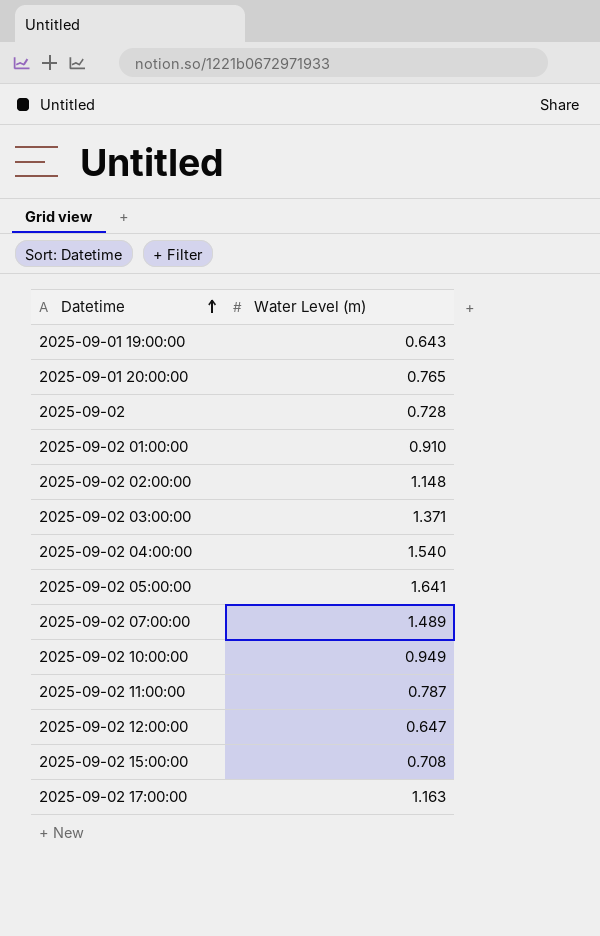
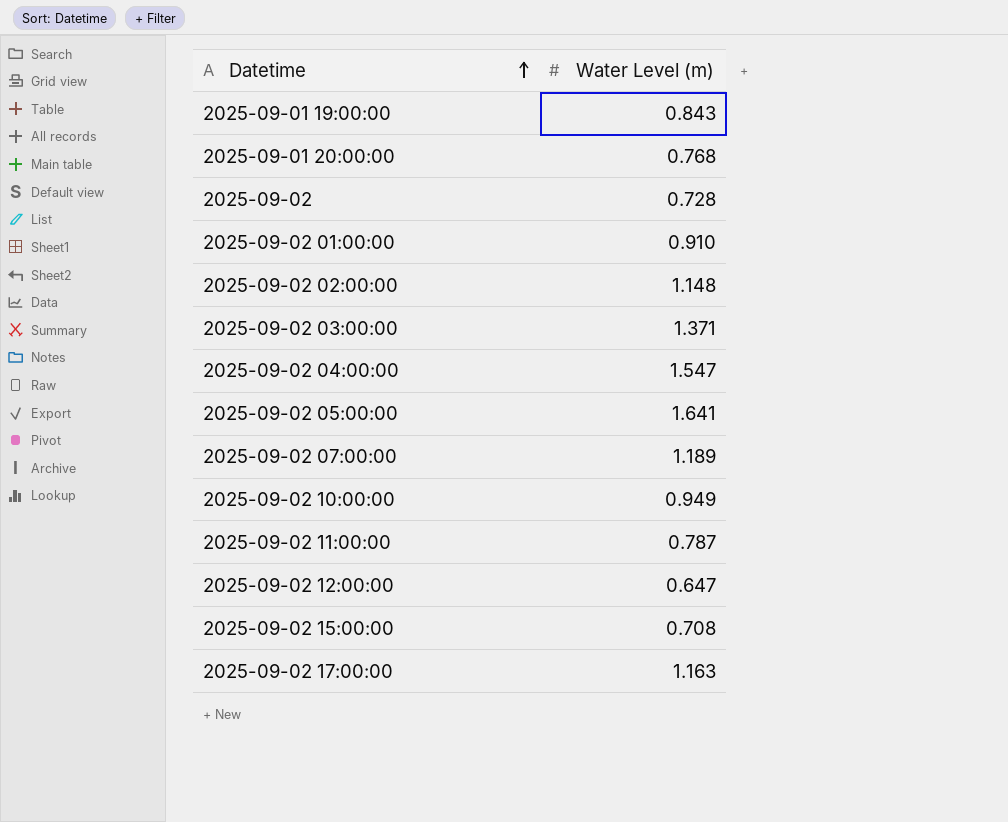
2025-09-01 19:00:00 | Water Level (m): 0.643 -> 0.843
2025-09-01 20:00:00 | Water Level (m): 0.765 -> 0.768
2025-09-02 04:00:00 | Water Level (m): 1.540 -> 1.547
2025-09-02 07:00:00 | Water Level (m): 1.489 -> 1.189

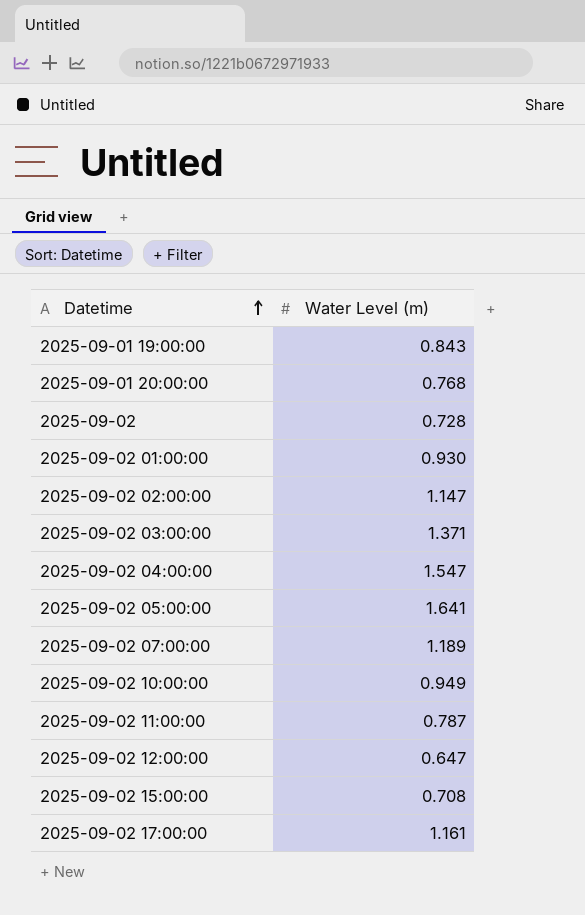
2025-09-02 01:00:00 | Water Level (m): 0.910 -> 0.930
2025-09-02 02:00:00 | Water Level (m): 1.148 -> 1.147
2025-09-02 17:00:00 | Water Level (m): 1.163 -> 1.161

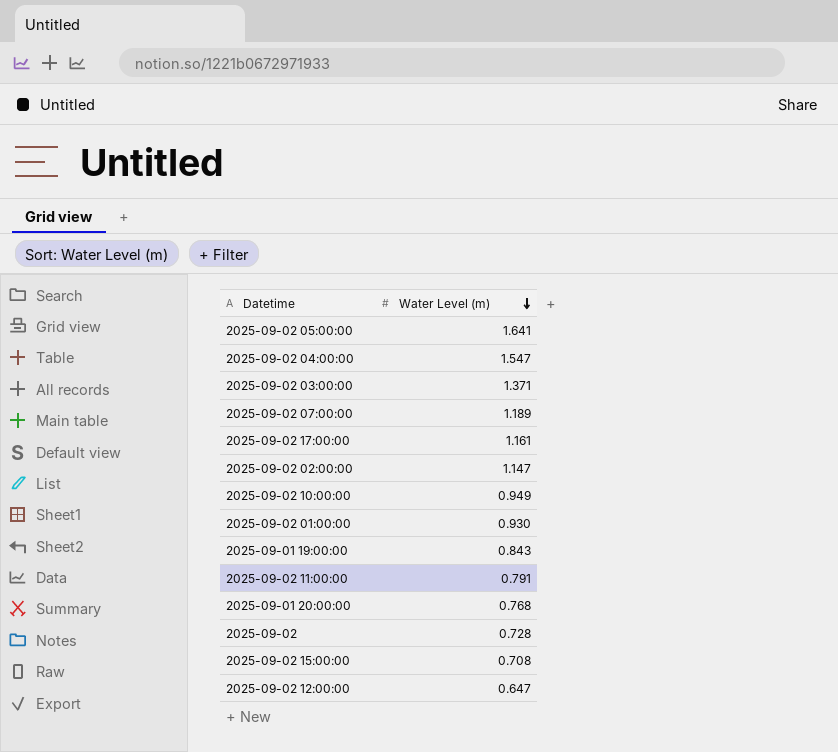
row order: Datetime ascending -> Water Level (m) descending
2025-09-02 11:00:00 | Water Level (m): 0.787 -> 0.791

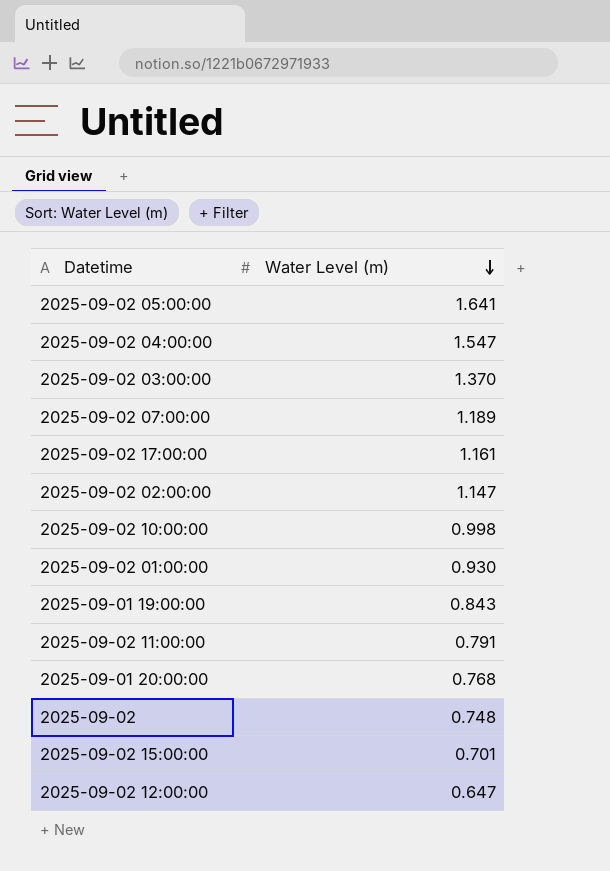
2025-09-02 03:00:00 | Water Level (m): 1.371 -> 1.370
2025-09-02 10:00:00 | Water Level (m): 0.949 -> 0.998
2025-09-02 | Water Level (m): 0.728 -> 0.748
2025-09-02 15:00:00 | Water Level (m): 0.708 -> 0.701

